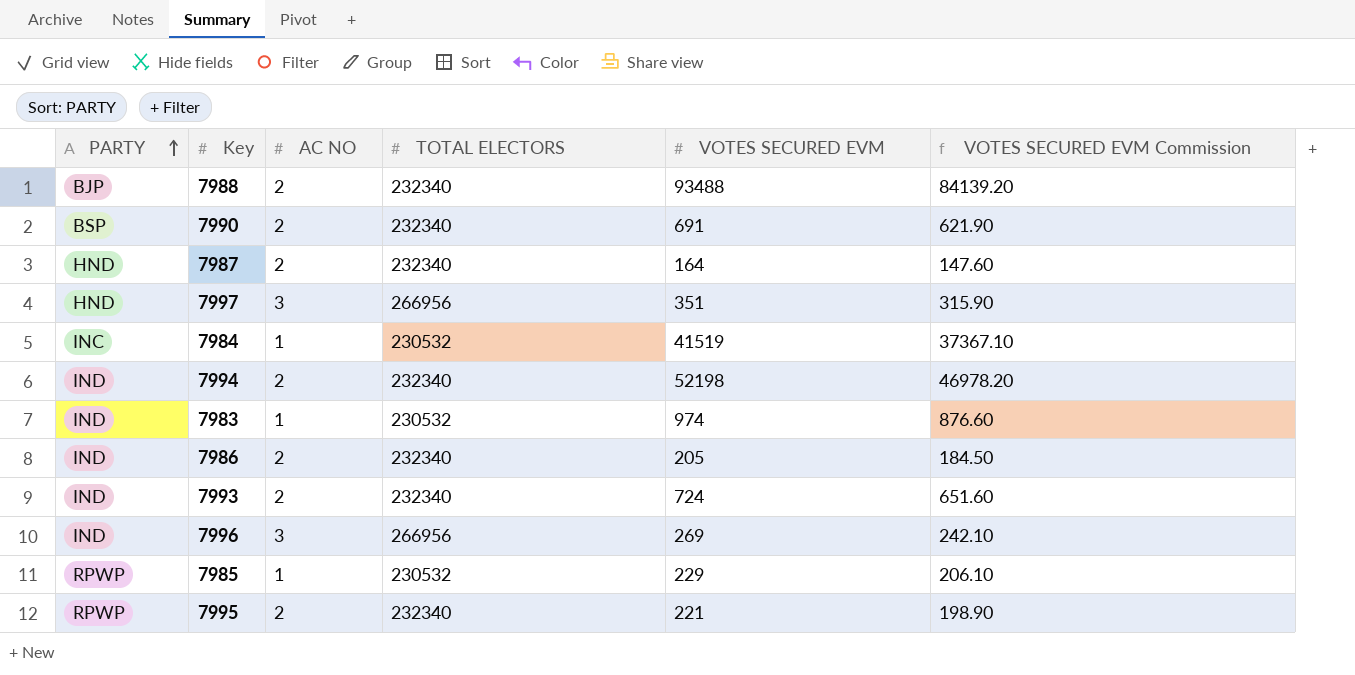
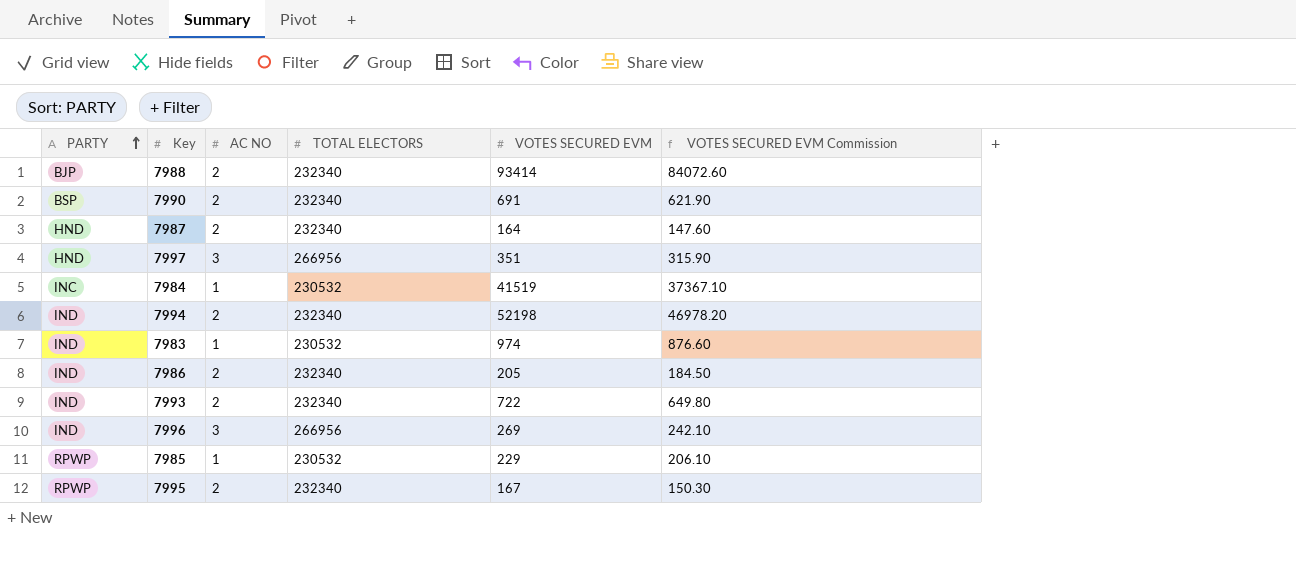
7988 | VOTES SECURED EVM: 93488 -> 93414
7988 | VOTES SECURED EVM Commission: 84139.20 -> 84072.60
7993 | VOTES SECURED EVM: 724 -> 722
7993 | VOTES SECURED EVM Commission: 651.60 -> 649.80
7995 | VOTES SECURED EVM: 221 -> 167
7995 | VOTES SECURED EVM Commission: 198.90 -> 150.30

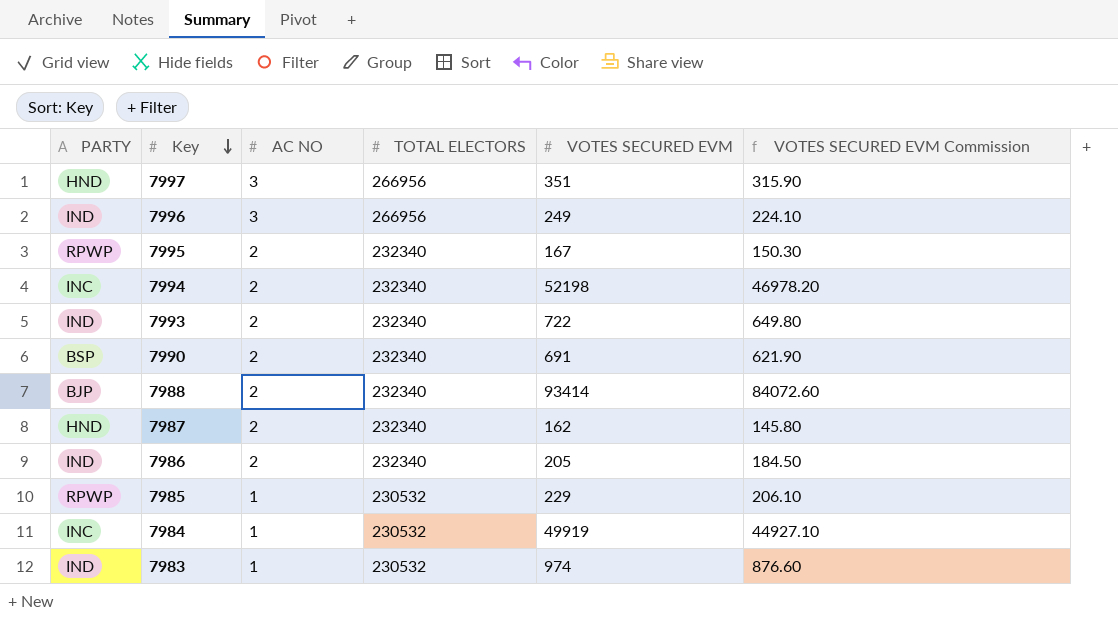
row order: PARTY ascending -> Key descending
7996 | VOTES SECURED EVM: 269 -> 249
7996 | VOTES SECURED EVM Commission: 242.10 -> 224.10
7994 | PARTY: IND -> INC
7987 | VOTES SECURED EVM: 164 -> 162
7987 | VOTES SECURED EVM Commission: 147.60 -> 145.80
7984 | VOTES SECURED EVM: 41519 -> 49919
7984 | VOTES SECURED EVM Commission: 37367.10 -> 44927.10

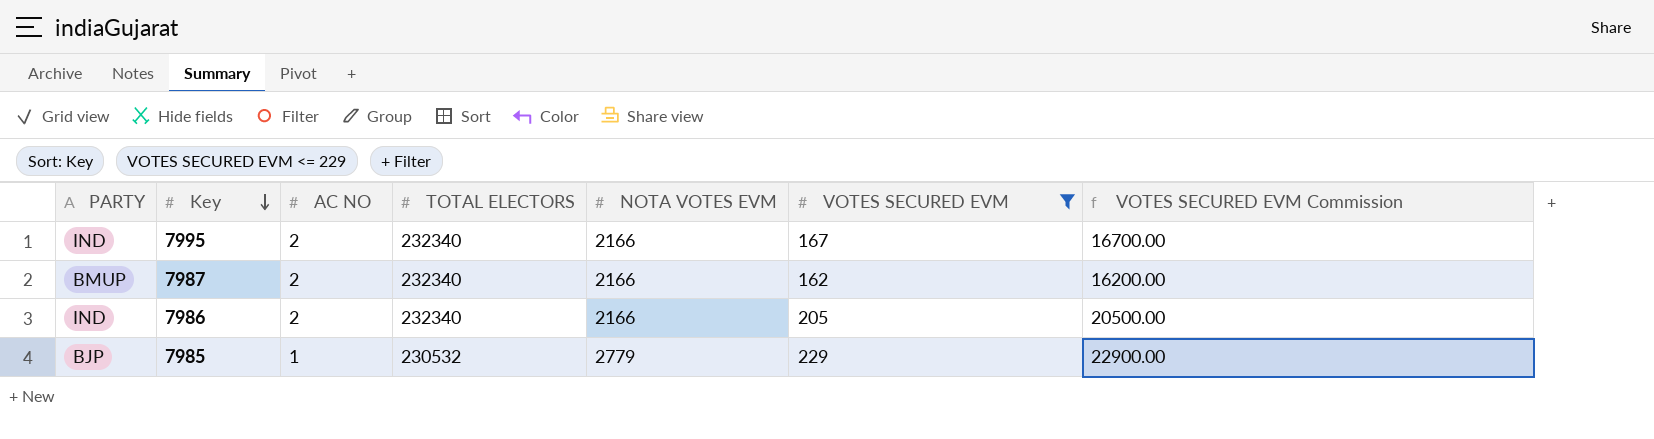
filter: none -> VOTES SECURED EVM <= 229
column NOTA VOTES EVM | position: none -> 5
column VOTES SECURED EVM Commission | formula: [VOTES SECURED EVM] * 0.9 -> [VOTES SECURED EVM] * 100
7995 | PARTY: RPWP -> IND
7987 | PARTY: HND -> BMUP
7985 | PARTY: RPWP -> BJP

